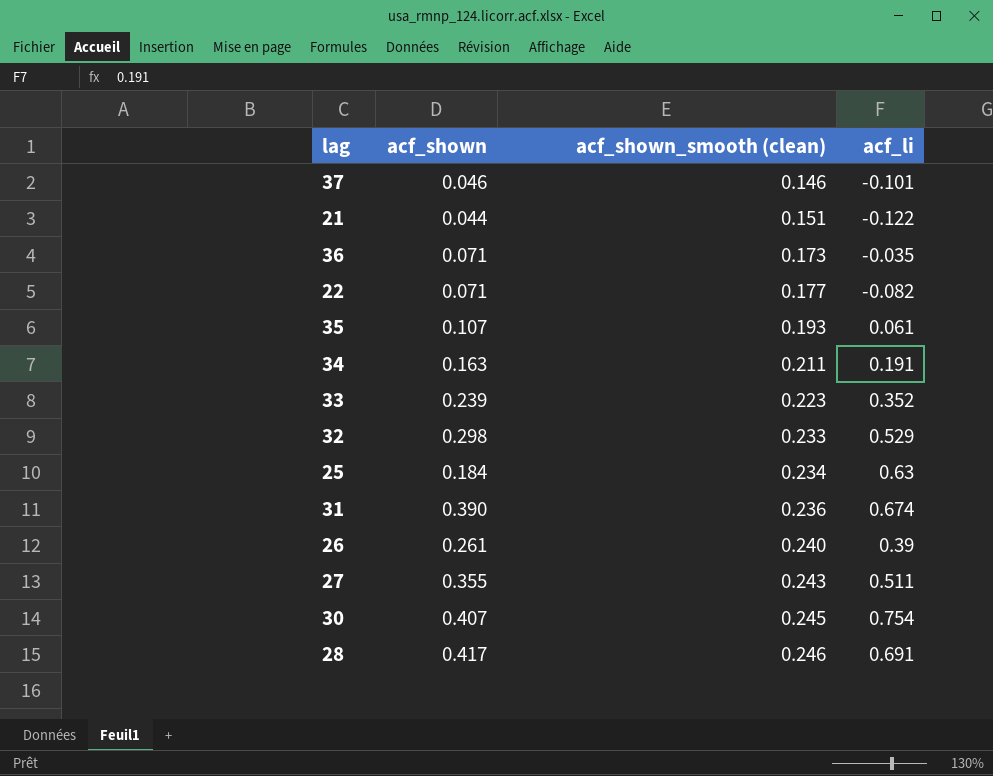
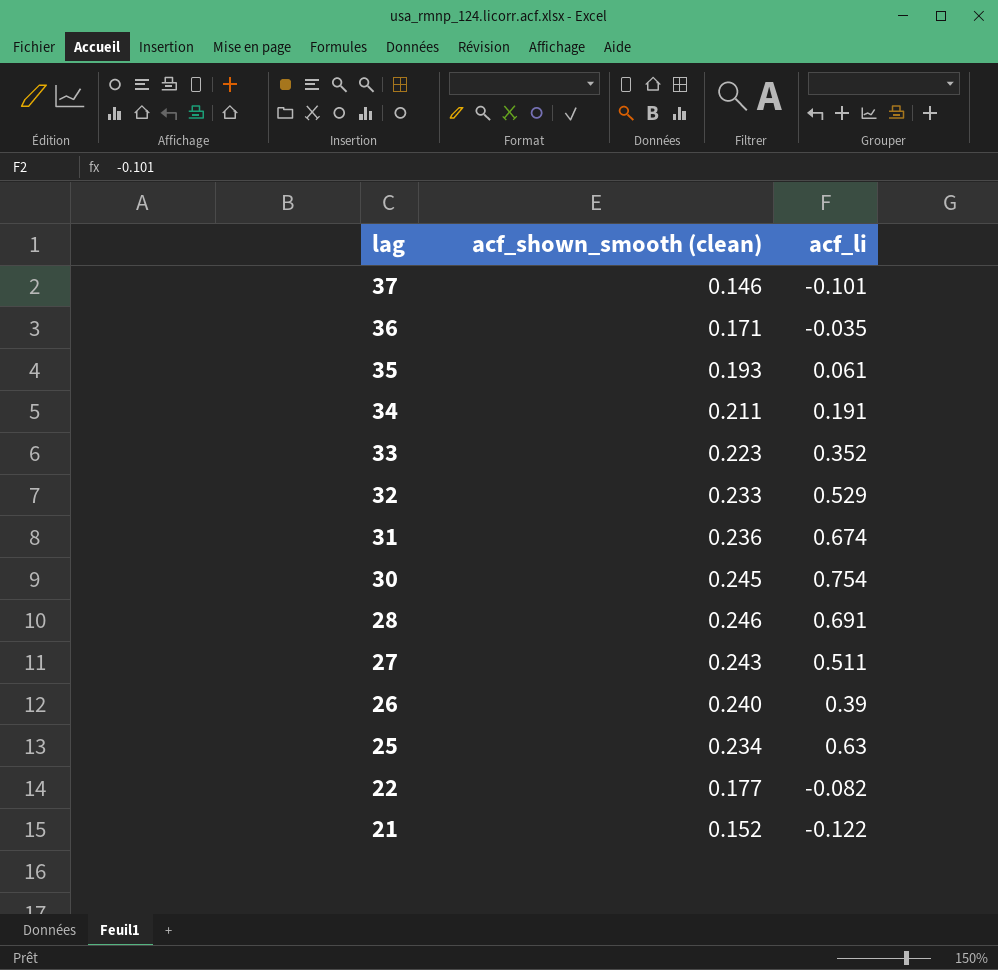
row order: acf_shown_smooth (clean) ascending -> lag descending
column acf_shown | position: 2 -> none
36 | acf_shown_smooth (clean): 0.173 -> 0.171
21 | acf_shown_smooth (clean): 0.151 -> 0.152

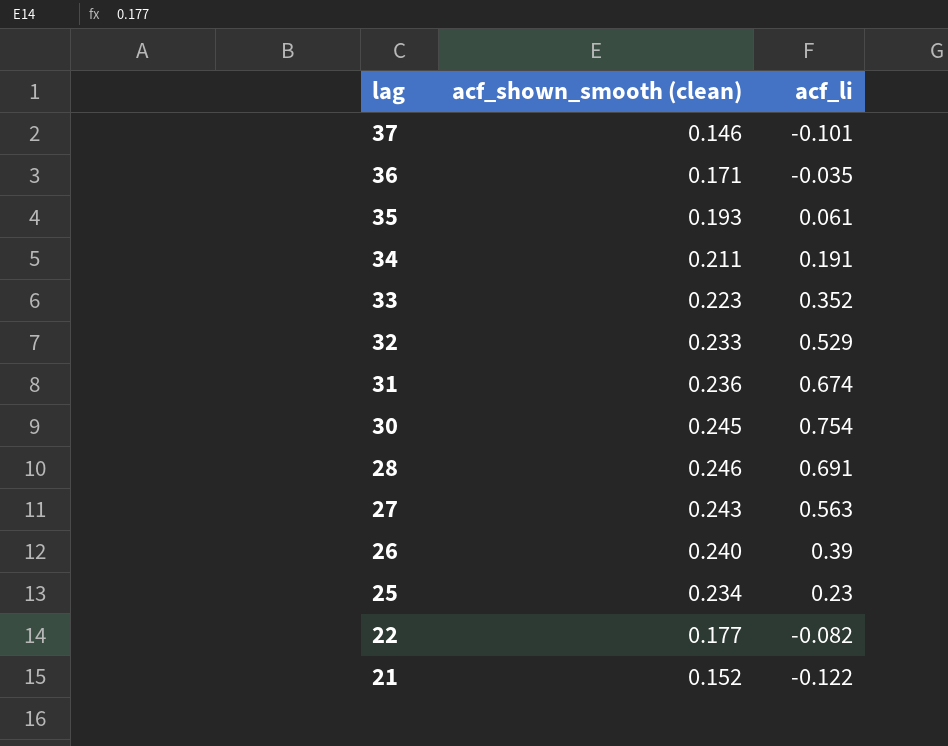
27 | acf_li: 0.511 -> 0.563
25 | acf_li: 0.63 -> 0.23

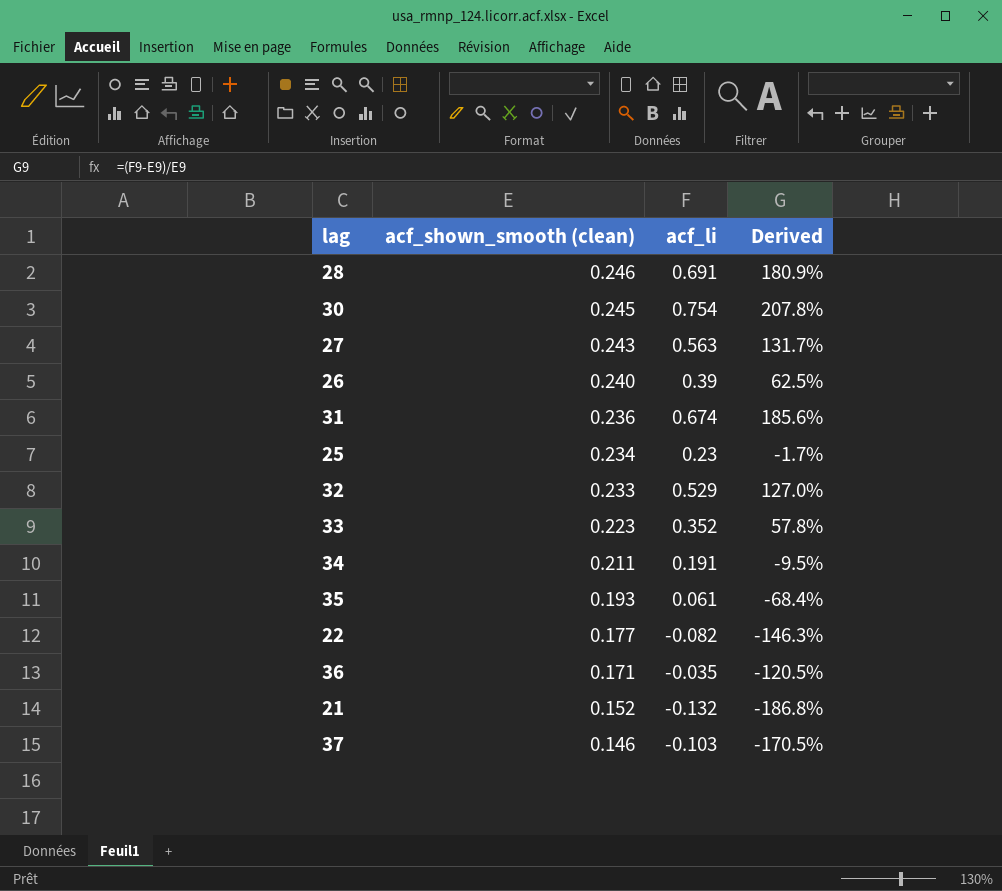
row order: lag descending -> acf_shown_smooth (clean) descending
column Derived | formula: none -> ([acf_li] - [acf_shown_smooth (clean)]) / [acf_shown_smooth (clean)]
21 | acf_li: -0.122 -> -0.132
37 | acf_li: -0.101 -> -0.103

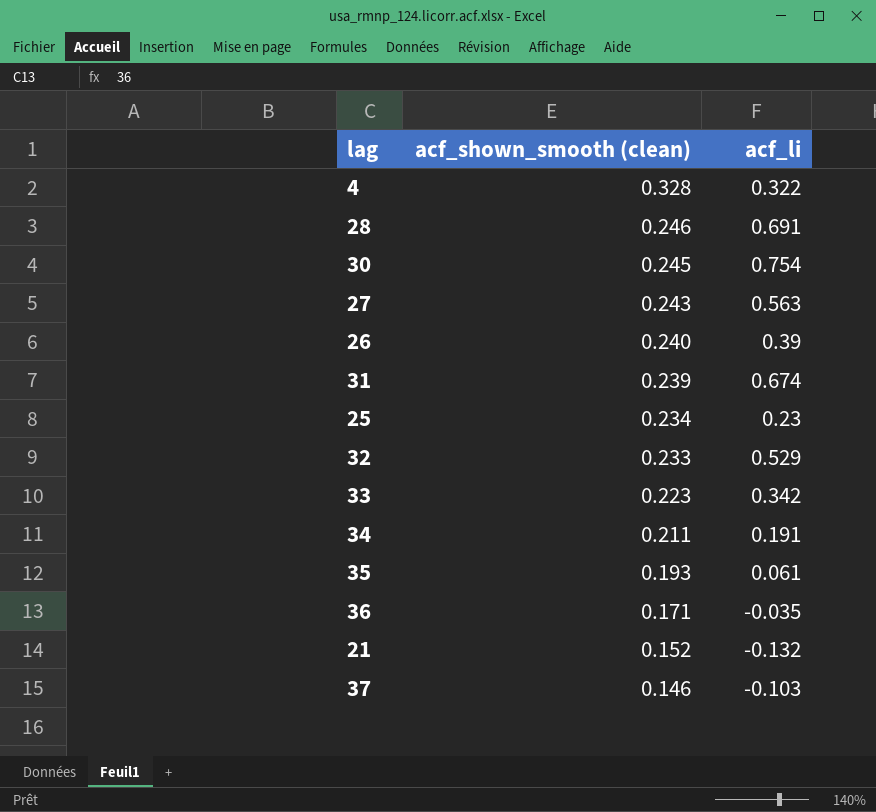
column Derived | formula: ([acf_li] - [acf_shown_smooth (clean)]) / [acf_shown_smooth (clean)] -> none
row 22: 0.177 | -0.082 | -146.3% -> none
row 4: none -> 0.328 | 0.322
31 | acf_shown_smooth (clean): 0.236 -> 0.239
33 | acf_li: 0.352 -> 0.342

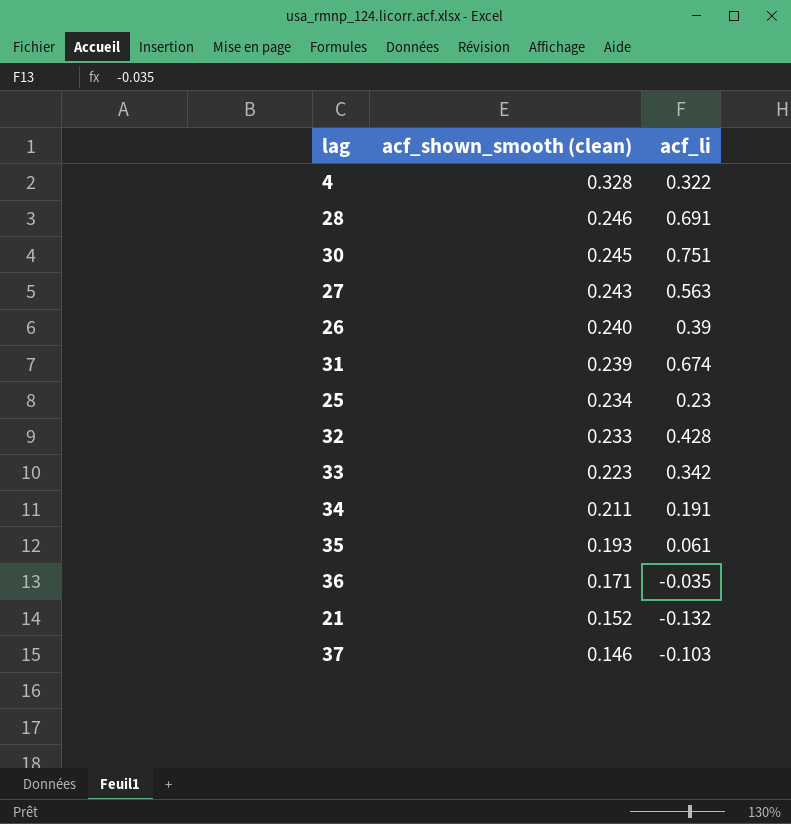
30 | acf_li: 0.754 -> 0.751
32 | acf_li: 0.529 -> 0.428

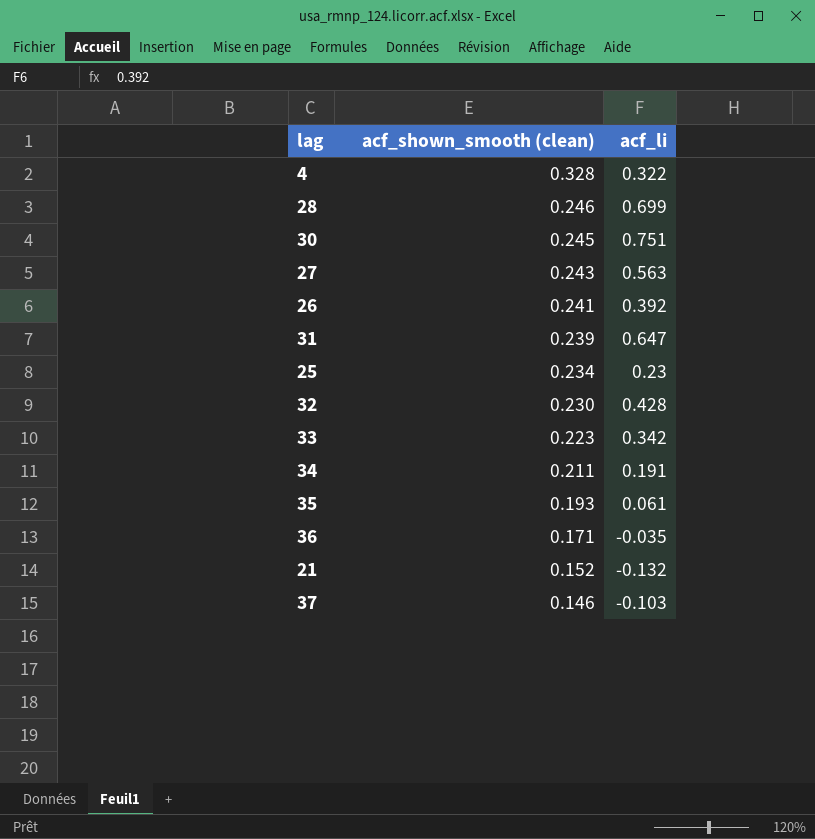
28 | acf_li: 0.691 -> 0.699
26 | acf_shown_smooth (clean): 0.240 -> 0.241
26 | acf_li: 0.39 -> 0.392
31 | acf_li: 0.674 -> 0.647
32 | acf_shown_smooth (clean): 0.233 -> 0.230

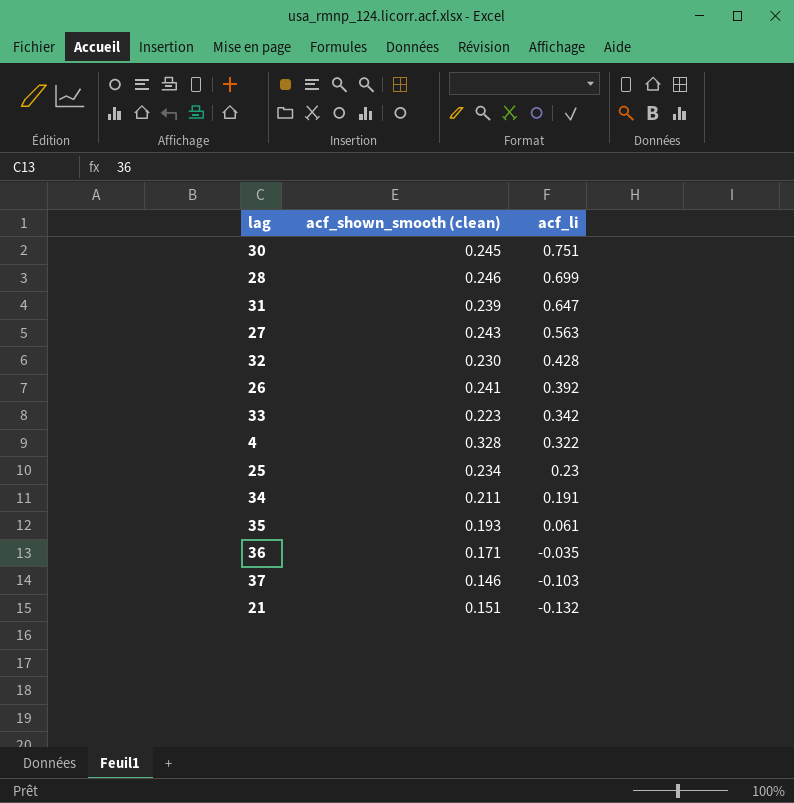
row order: acf_shown_smooth (clean) descending -> acf_li descending
21 | acf_shown_smooth (clean): 0.152 -> 0.151

